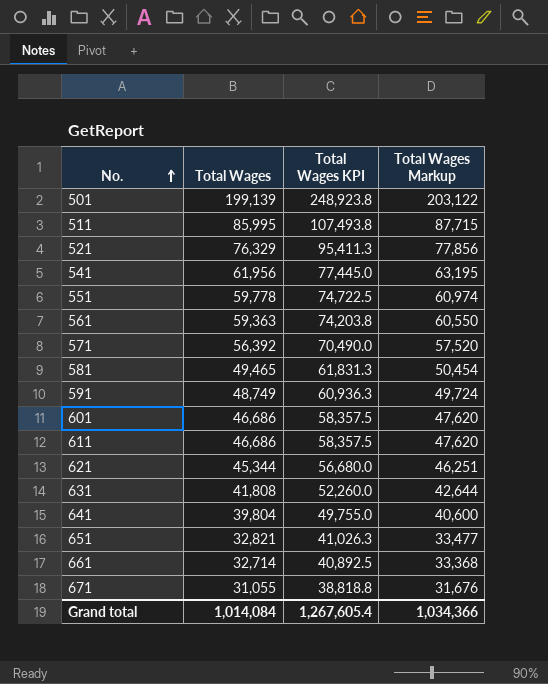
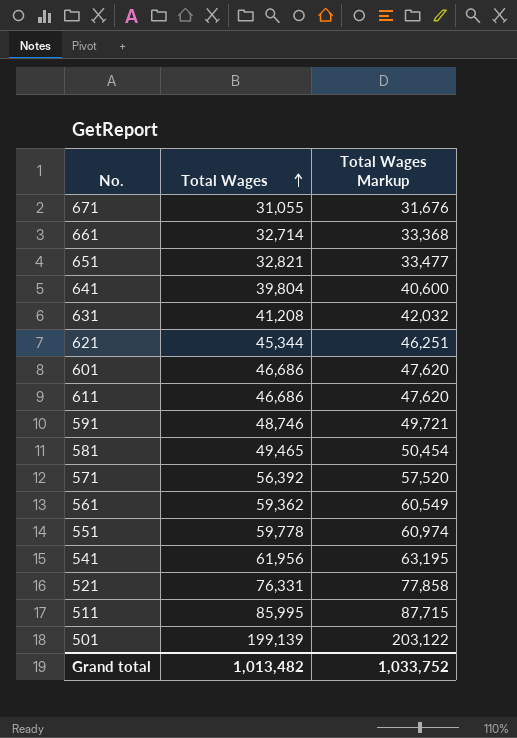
row order: No. ascending -> Total Wages ascending
column Total Wages KPI | formula: [Total Wages] * 1.25 -> none
631 | Total Wages: 41,808 -> 41,208
631 | Total Wages Markup: 42,644 -> 42,032
591 | Total Wages: 48,749 -> 48,746
591 | Total Wages Markup: 49,724 -> 49,721
561 | Total Wages: 59,363 -> 59,362
561 | Total Wages Markup: 60,550 -> 60,549
521 | Total Wages: 76,329 -> 76,331
521 | Total Wages Markup: 77,856 -> 77,858
Grand total | Total Wages: 1,014,084 -> 1,013,482
Grand total | Total Wages Markup: 1,034,366 -> 1,033,752

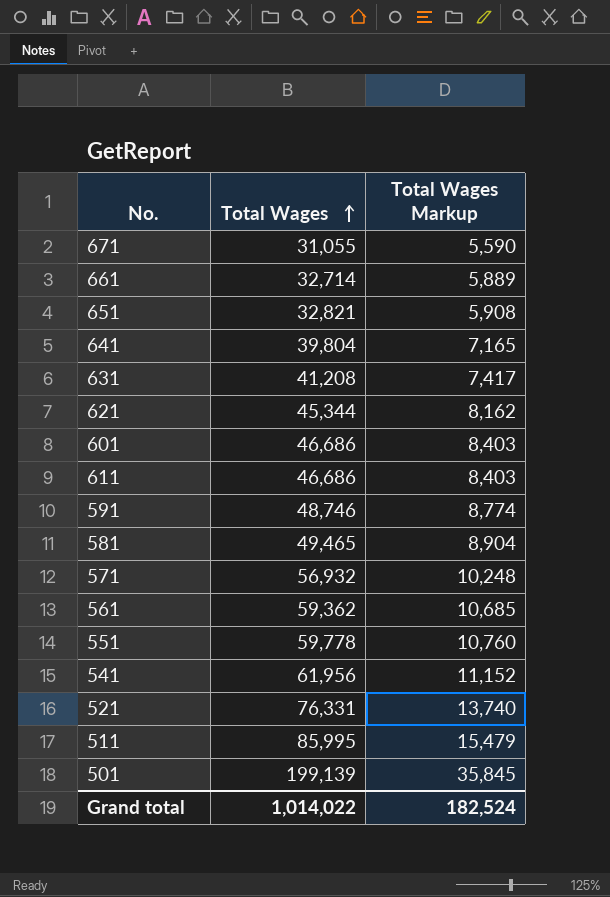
column Total Wages Markup | formula: [Total Wages] * 1.02 -> [Total Wages] * 0.18
571 | Total Wages: 56,392 -> 56,932
Grand total | Total Wages: 1,013,482 -> 1,014,022
Grand total | Total Wages Markup: 1,033,752 -> 182,524

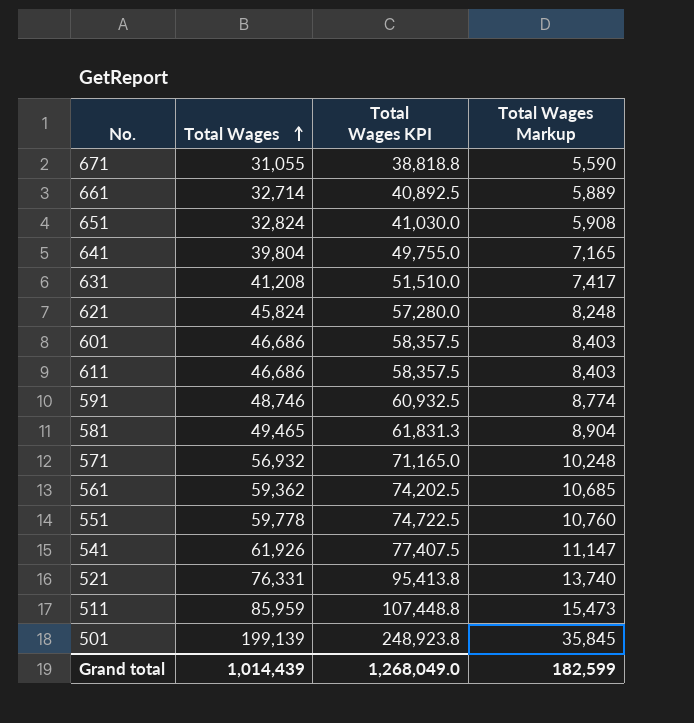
column Total Wages KPI | formula: none -> [Total Wages] * 1.25
651 | Total Wages: 32,821 -> 32,824
621 | Total Wages: 45,344 -> 45,824
621 | Total Wages Markup: 8,162 -> 8,248
541 | Total Wages: 61,956 -> 61,926
541 | Total Wages Markup: 11,152 -> 11,147
511 | Total Wages: 85,995 -> 85,959
511 | Total Wages Markup: 15,479 -> 15,473
Grand total | Total Wages: 1,014,022 -> 1,014,439
Grand total | Total Wages Markup: 182,524 -> 182,599

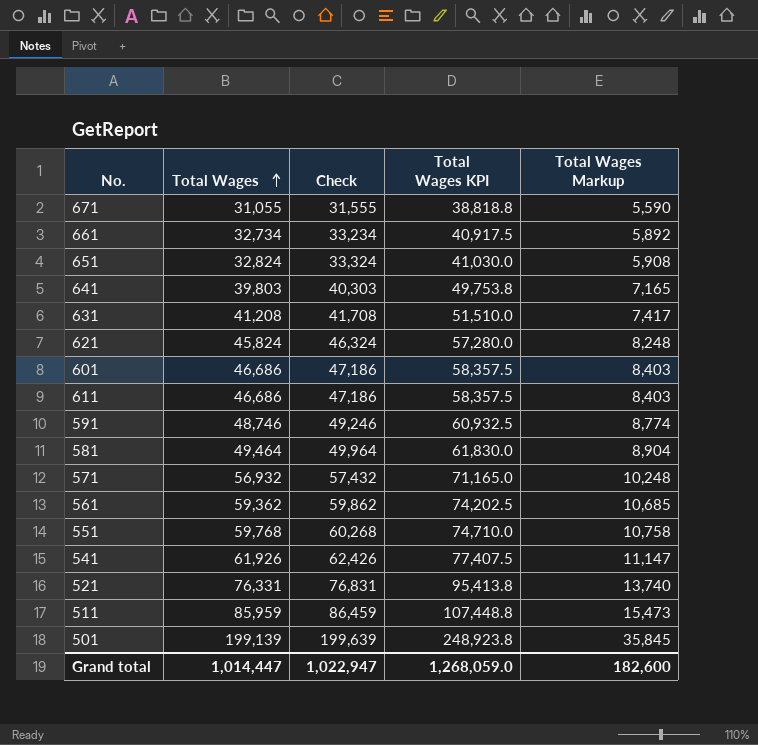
column Check | formula: none -> [Total Wages] + 500
661 | Total Wages: 32,714 -> 32,734
661 | Total Wages KPI: 40,892.5 -> 40,917.5
661 | Total Wages Markup: 5,889 -> 5,892
641 | Total Wages: 39,804 -> 39,803
641 | Total Wages KPI: 49,755.0 -> 49,753.8
581 | Total Wages: 49,465 -> 49,464
581 | Total Wages KPI: 61,831.3 -> 61,830.0
551 | Total Wages: 59,778 -> 59,768
551 | Total Wages KPI: 74,722.5 -> 74,710.0
551 | Total Wages Markup: 10,760 -> 10,758
Grand total | Total Wages: 1,014,439 -> 1,014,447
Grand total | Total Wages KPI: 1,268,049.0 -> 1,268,059.0
Grand total | Total Wages Markup: 182,599 -> 182,600

